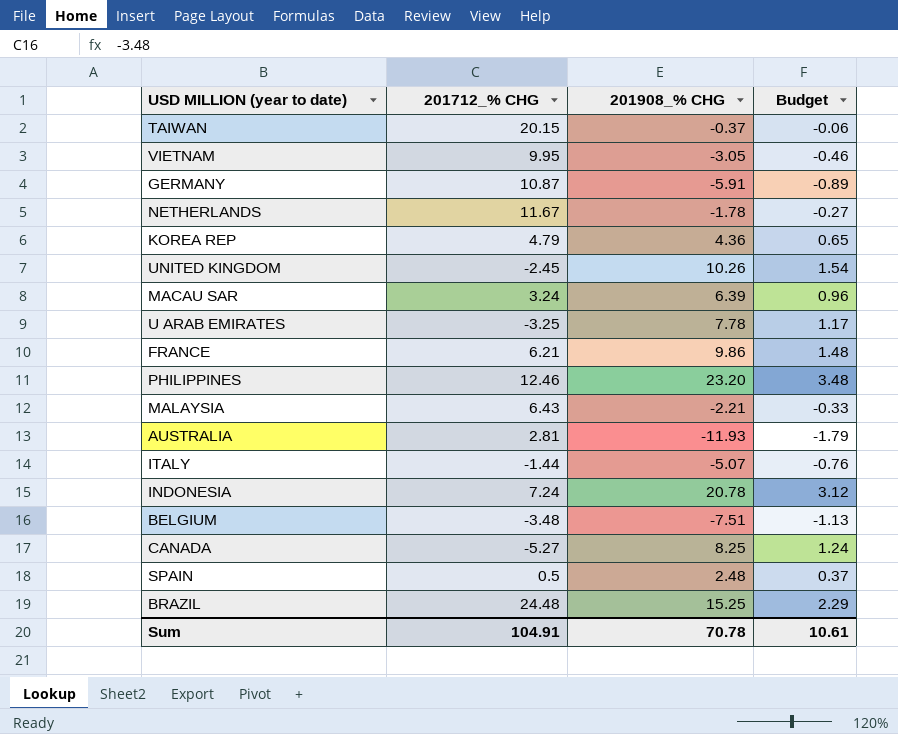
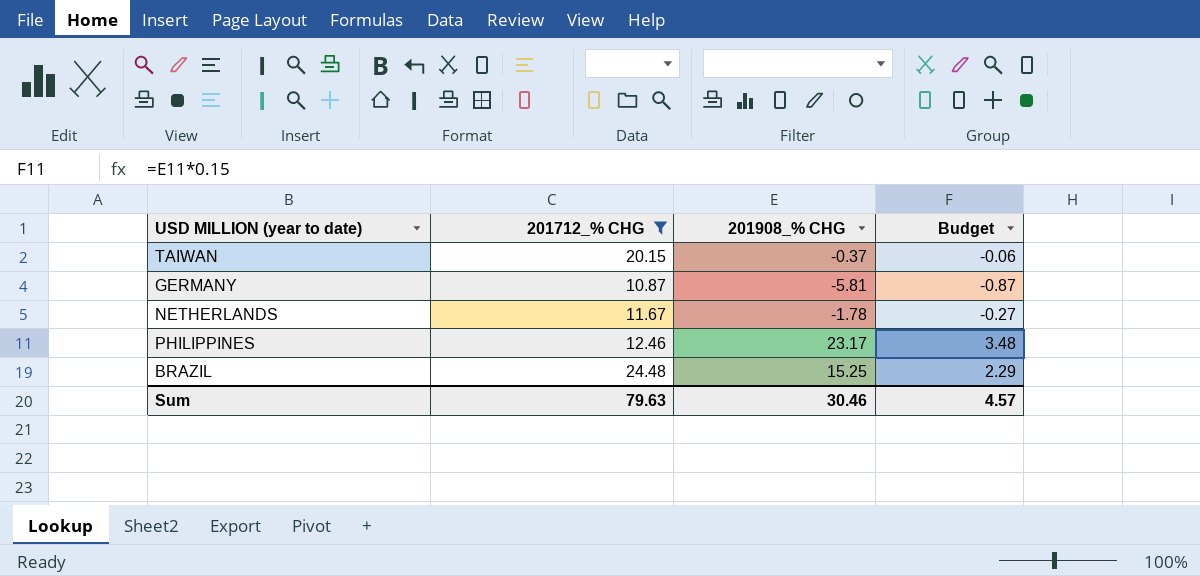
filter: none -> 201712_% CHG >= 10.87
GERMANY | 201908_% CHG: -5.91 -> -5.81
GERMANY | Budget: -0.89 -> -0.87
PHILIPPINES | 201908_% CHG: 23.20 -> 23.17
Sum | 201712_% CHG: 104.91 -> 79.63
Sum | 201908_% CHG: 70.78 -> 30.46
Sum | Budget: 10.61 -> 4.57

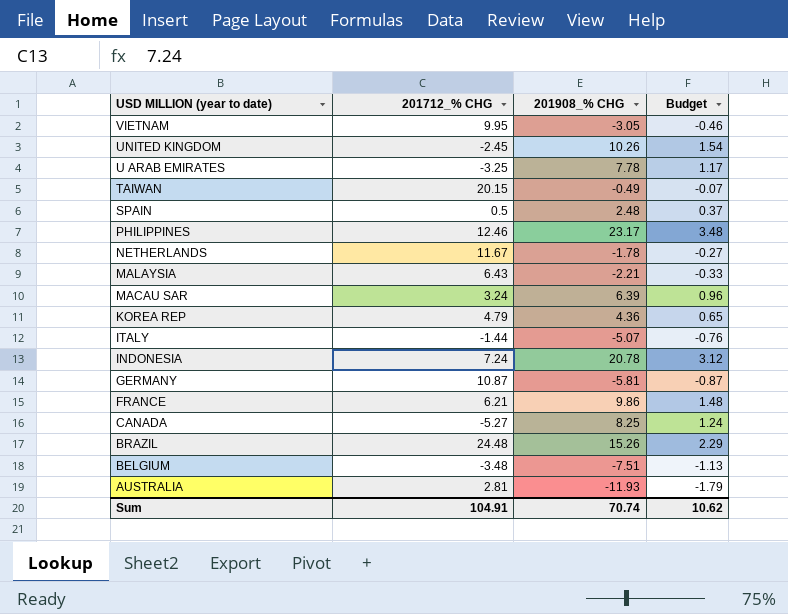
filter: 201712_% CHG >= 10.87 -> none
row order: none -> USD MILLION (year to date) descending
TAIWAN | 201908_% CHG: -0.37 -> -0.49
TAIWAN | Budget: -0.06 -> -0.07
BRAZIL | 201908_% CHG: 15.25 -> 15.26
Sum | 201712_% CHG: 79.63 -> 104.91
Sum | 201908_% CHG: 30.46 -> 70.74
Sum | Budget: 4.57 -> 10.62

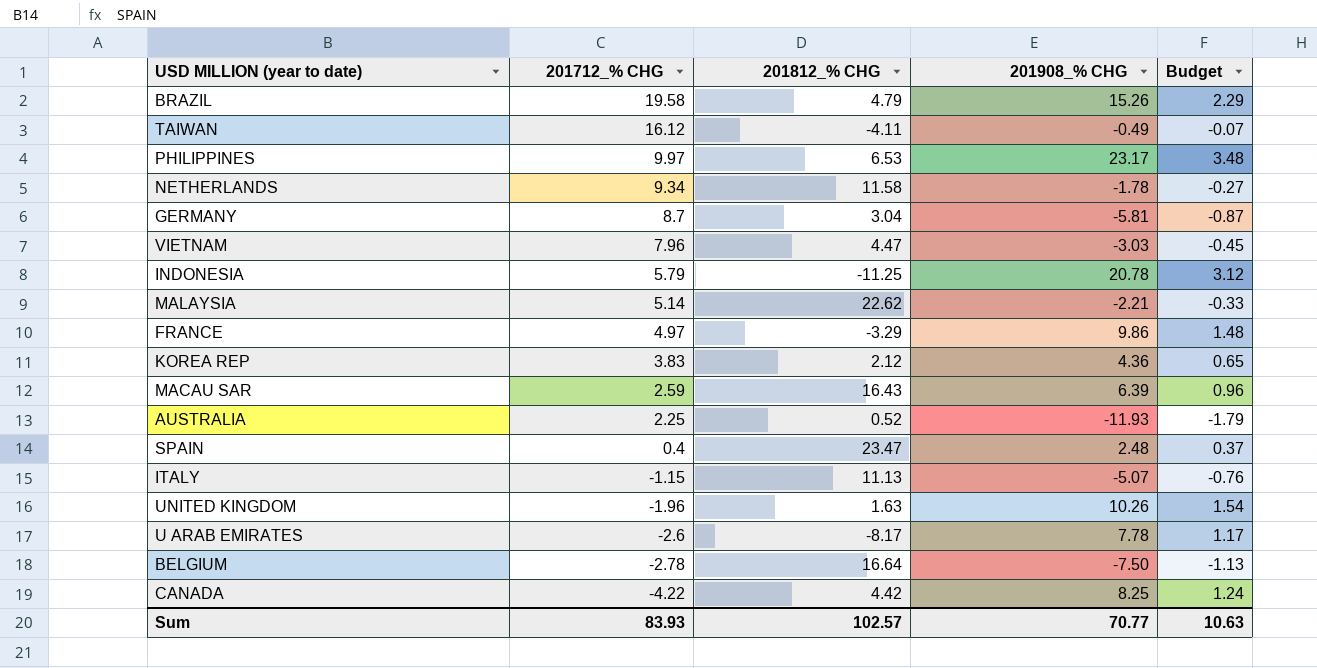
row order: USD MILLION (year to date) descending -> 201712_% CHG descending
column 201812_% CHG | position: none -> 3
BRAZIL | 201712_% CHG: 24.48 -> 19.58
TAIWAN | 201712_% CHG: 20.15 -> 16.12
PHILIPPINES | 201712_% CHG: 12.46 -> 9.97
NETHERLANDS | 201712_% CHG: 11.67 -> 9.34
GERMANY | 201712_% CHG: 10.87 -> 8.7
VIETNAM | 201712_% CHG: 9.95 -> 7.96
VIETNAM | 201908_% CHG: -3.05 -> -3.03
VIETNAM | Budget: -0.46 -> -0.45
INDONESIA | 201712_% CHG: 7.24 -> 5.79
MALAYSIA | 201712_% CHG: 6.43 -> 5.14
FRANCE | 201712_% CHG: 6.21 -> 4.97
KOREA REP | 201712_% CHG: 4.79 -> 3.83
MACAU SAR | 201712_% CHG: 3.24 -> 2.59
AUSTRALIA | 201712_% CHG: 2.81 -> 2.25
SPAIN | 201712_% CHG: 0.5 -> 0.4
ITALY | 201712_% CHG: -1.44 -> -1.15
UNITED KINGDOM | 201712_% CHG: -2.45 -> -1.96
U ARAB EMIRATES | 201712_% CHG: -3.25 -> -2.6
BELGIUM | 201712_% CHG: -3.48 -> -2.78
BELGIUM | 201908_% CHG: -7.51 -> -7.50
CANADA | 201712_% CHG: -5.27 -> -4.22
Sum | 201712_% CHG: 104.91 -> 83.93
Sum | 201908_% CHG: 70.74 -> 70.77
Sum | Budget: 10.62 -> 10.63

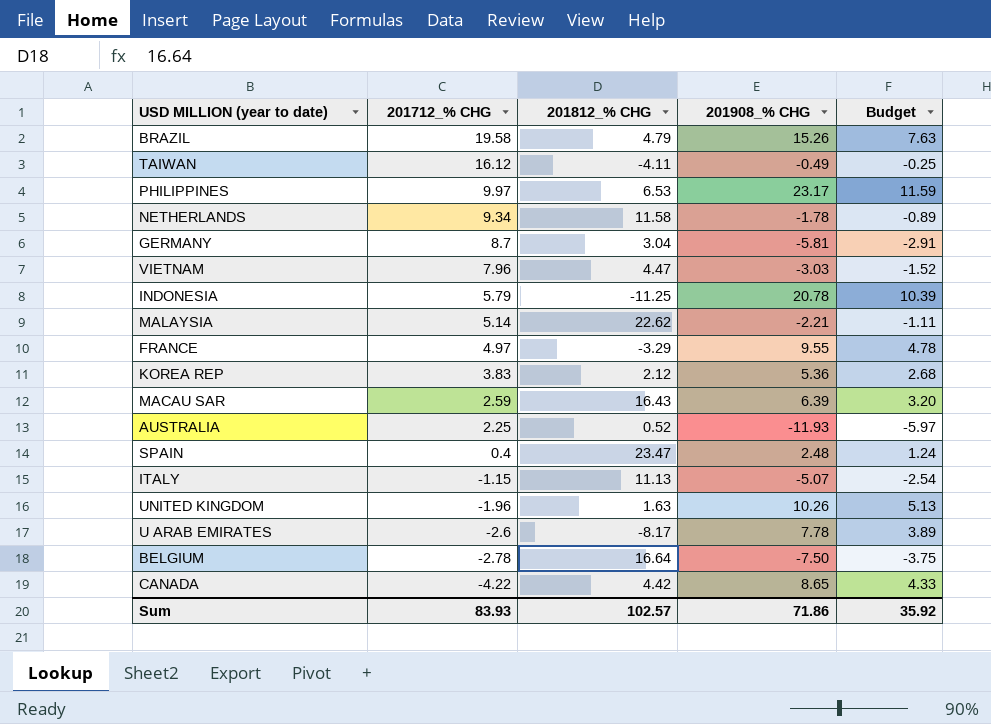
column Budget | formula: [201908_% CHG] * 0.15 -> [201908_% CHG] * 0.5
FRANCE | 201908_% CHG: 9.86 -> 9.55
KOREA REP | 201908_% CHG: 4.36 -> 5.36
CANADA | 201908_% CHG: 8.25 -> 8.65
Sum | 201908_% CHG: 70.77 -> 71.86
Sum | Budget: 10.63 -> 35.92

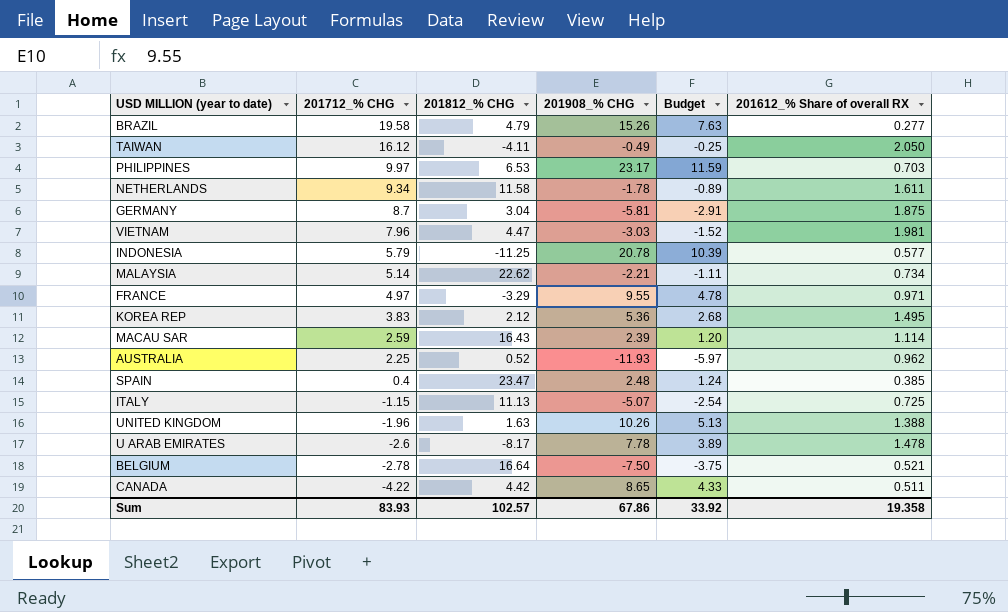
column 201612_% Share of overall RX | position: none -> 6
MACAU SAR | 201908_% CHG: 6.39 -> 2.39
MACAU SAR | Budget: 3.20 -> 1.20
Sum | 201908_% CHG: 71.86 -> 67.86
Sum | Budget: 35.92 -> 33.92

